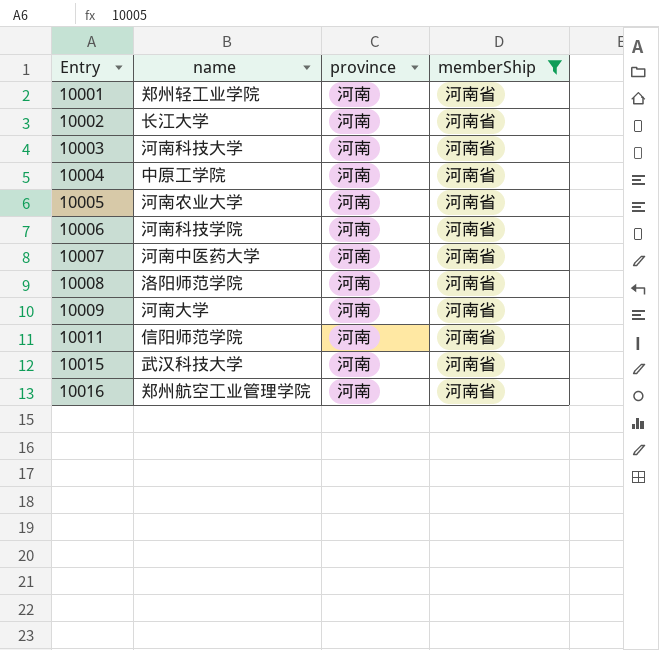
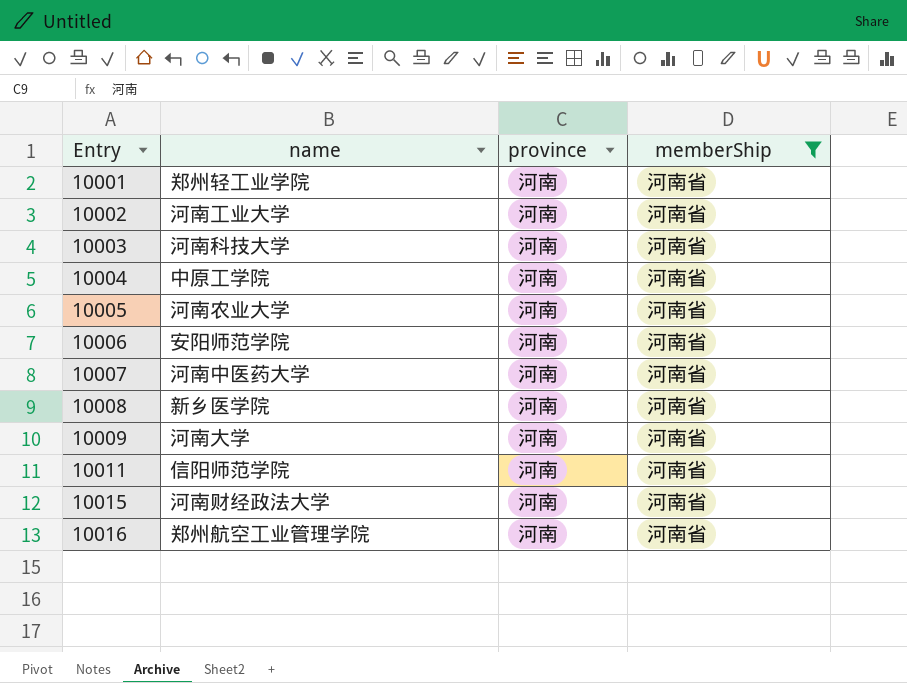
10002 | name: 长江大学 -> 河南工业大学
10006 | name: 河南科技学院 -> 安阳师范学院
10008 | name: 洛阳师范学院 -> 新乡医学院
10015 | name: 武汉科技大学 -> 河南财经政法大学

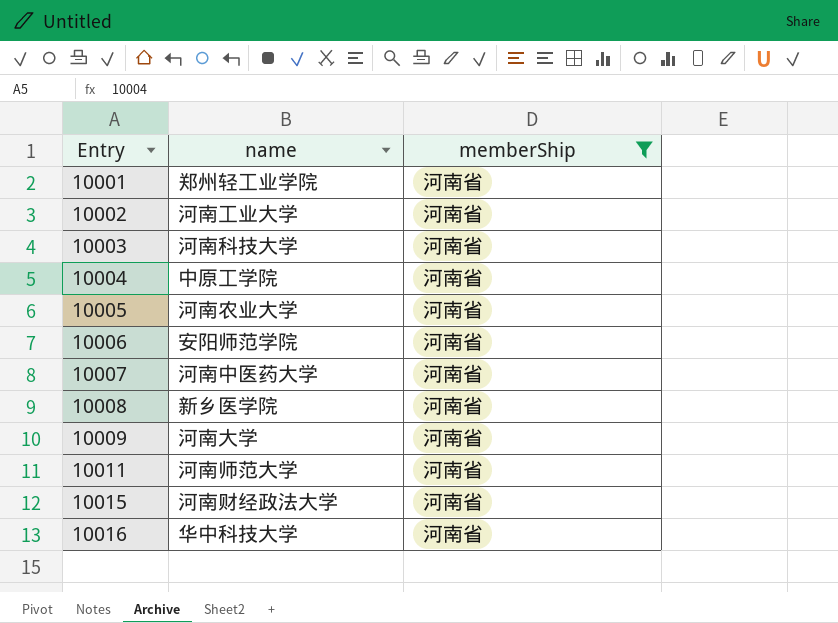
column province | position: 3 -> none
10011 | name: 信阳师范学院 -> 河南师范大学
10016 | name: 郑州航空工业管理学院 -> 华中科技大学

